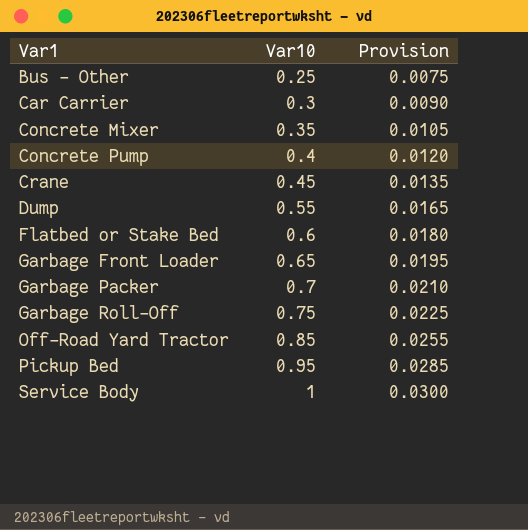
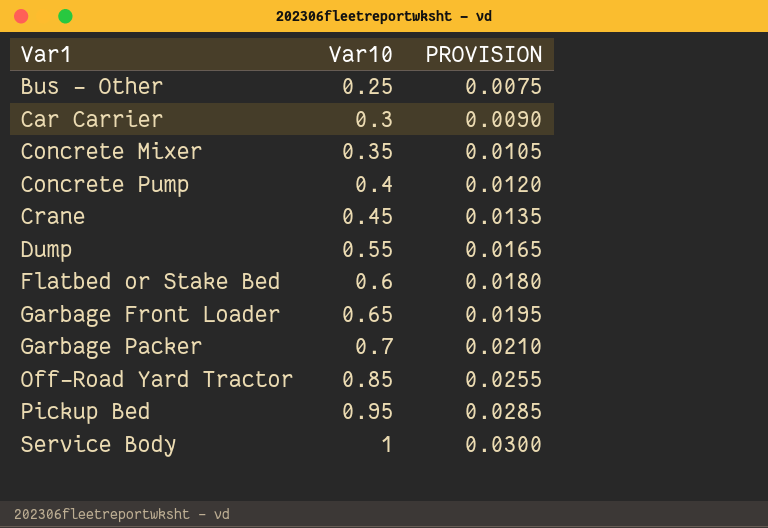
column name: Provision -> PROVISION
row Garbage Roll-Off: 0.75 | 0.0225 -> none

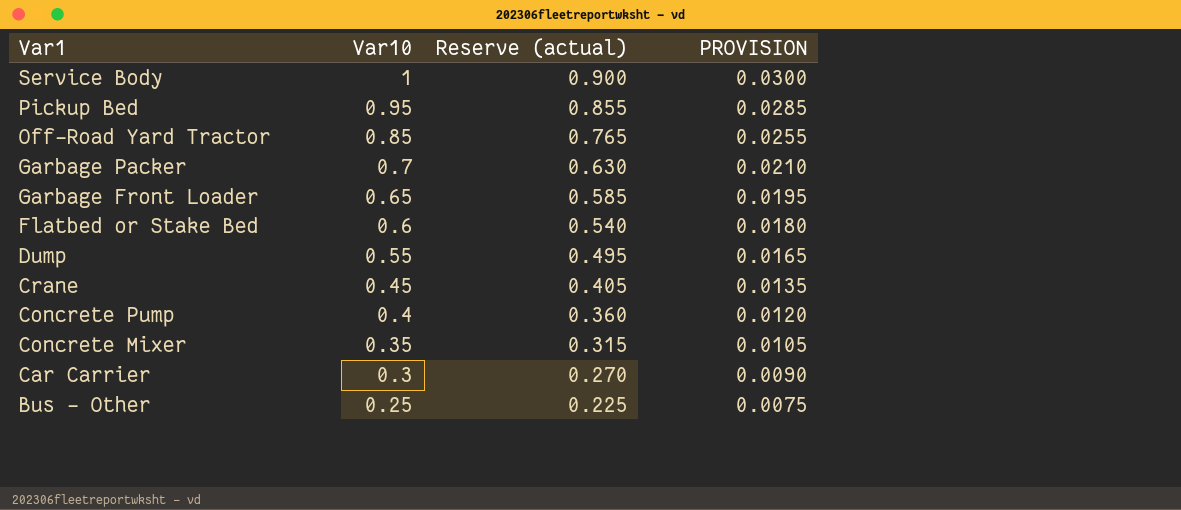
row order: Var1 ascending -> Var1 descending
column Reserve (actual) | formula: none -> [Var10] * 0.9

